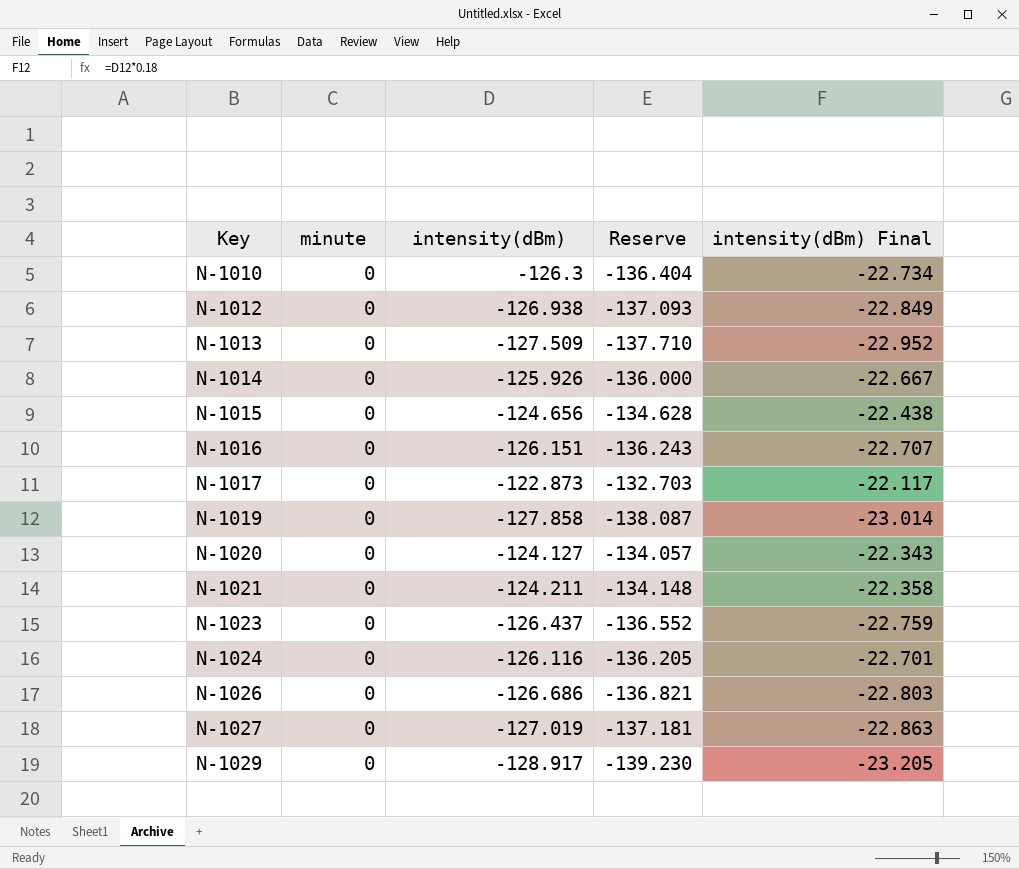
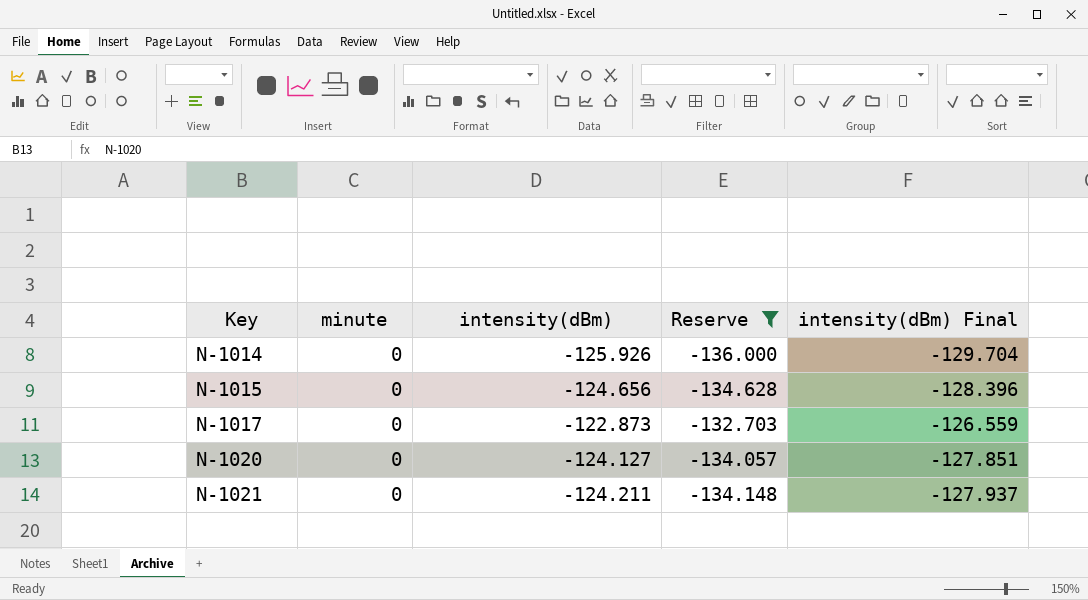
filter: none -> Reserve >= -136.000
column intensity(dBm) Final | formula: [intensity(dBm)] * 0.18 -> [intensity(dBm)] * 1.03

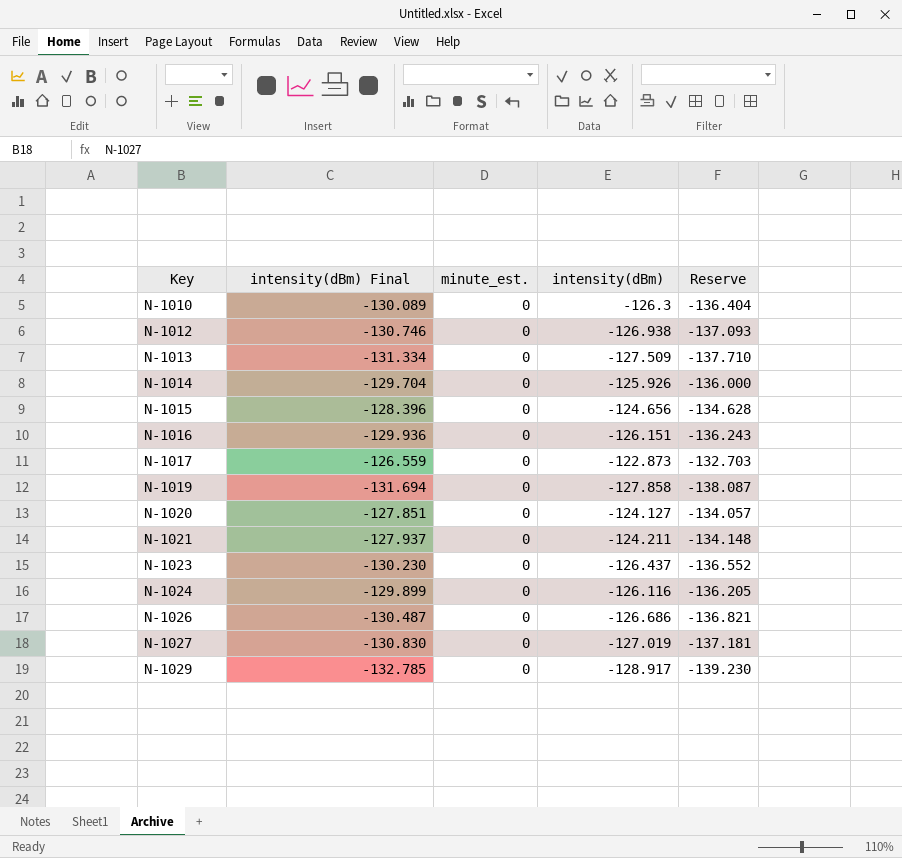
filter: Reserve >= -136.000 -> none
column intensity(dBm) Final | position: 5 -> 2
column name: minute -> minute_est.

